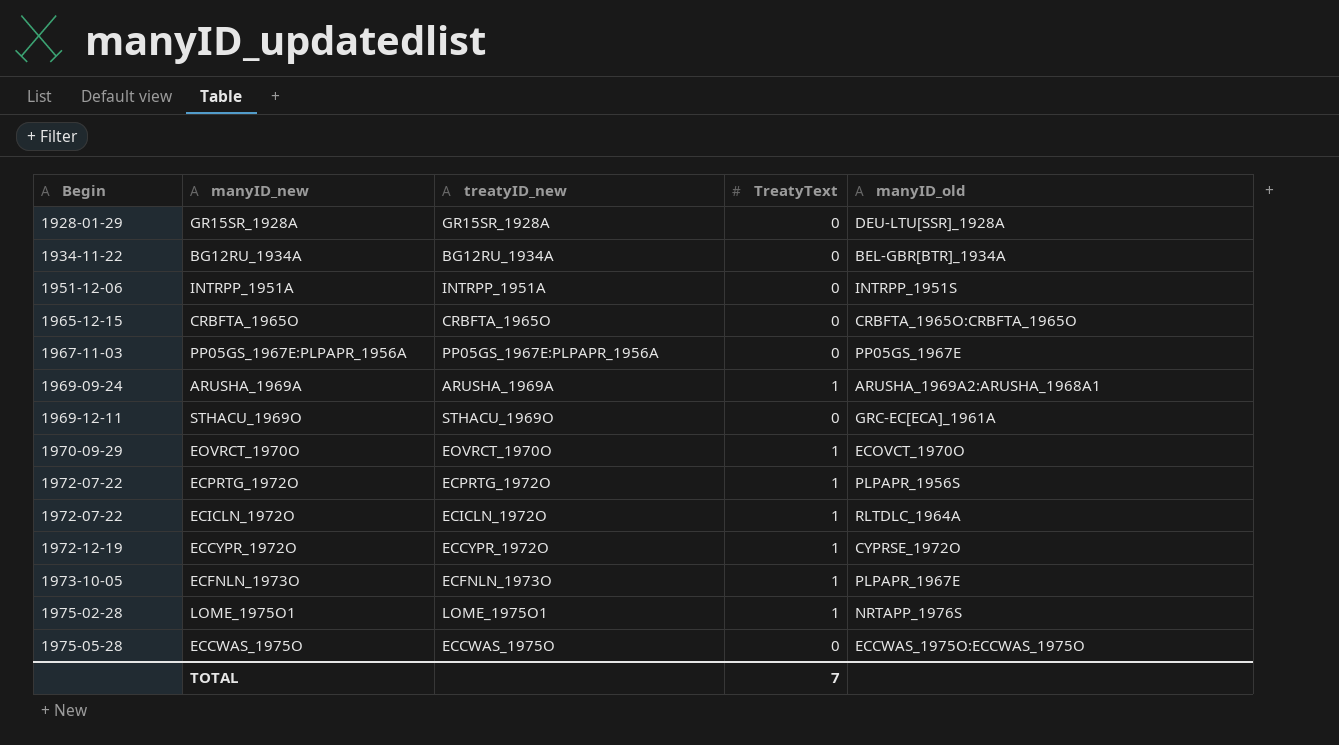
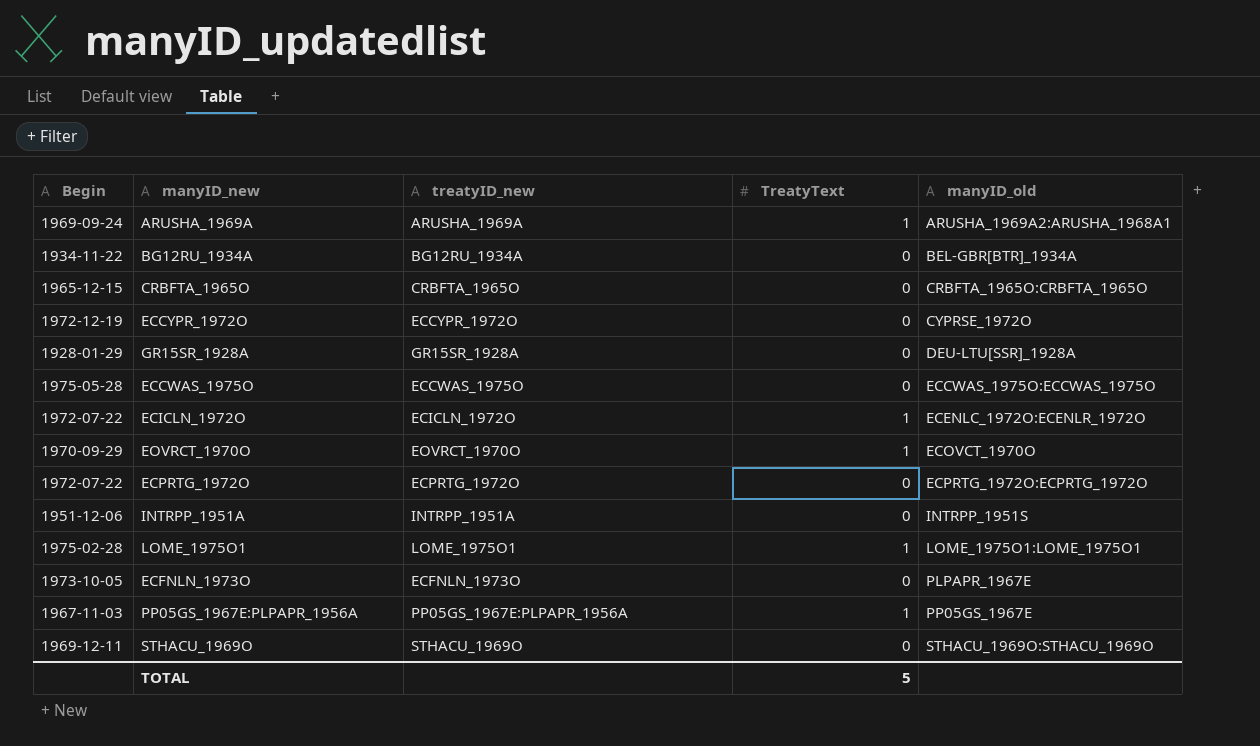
row order: Begin ascending -> manyID_old ascending
ECCYPR_1972O | TreatyText: 1 -> 0
ECICLN_1972O | manyID_old: RLTDLC_1964A -> ECENLC_1972O:ECENLR_1972O
ECPRTG_1972O | TreatyText: 1 -> 0
ECPRTG_1972O | manyID_old: PLPAPR_1956S -> ECPRTG_1972O:ECPRTG_1972O
LOME_1975O1 | manyID_old: NRTAPP_1976S -> LOME_1975O1:LOME_1975O1
ECFNLN_1973O | TreatyText: 1 -> 0
PP05GS_1967E:PLPAPR_1956A | TreatyText: 0 -> 1
STHACU_1969O | manyID_old: GRC-EC[ECA]_1961A -> STHACU_1969O:STHACU_1969O
TOTAL | TreatyText: 7 -> 5

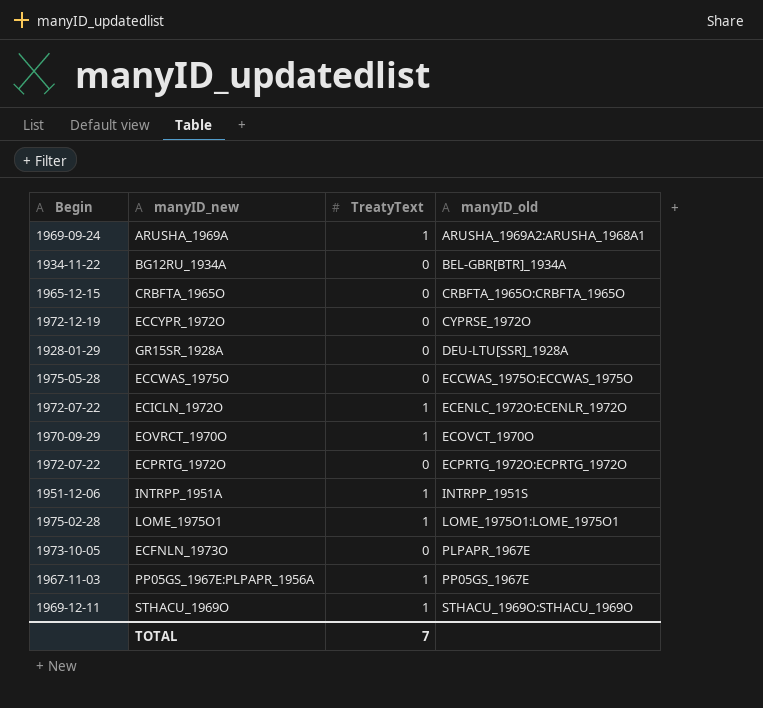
column treatyID_new | position: 3 -> none
INTRPP_1951A | TreatyText: 0 -> 1
STHACU_1969O | TreatyText: 0 -> 1
TOTAL | TreatyText: 5 -> 7

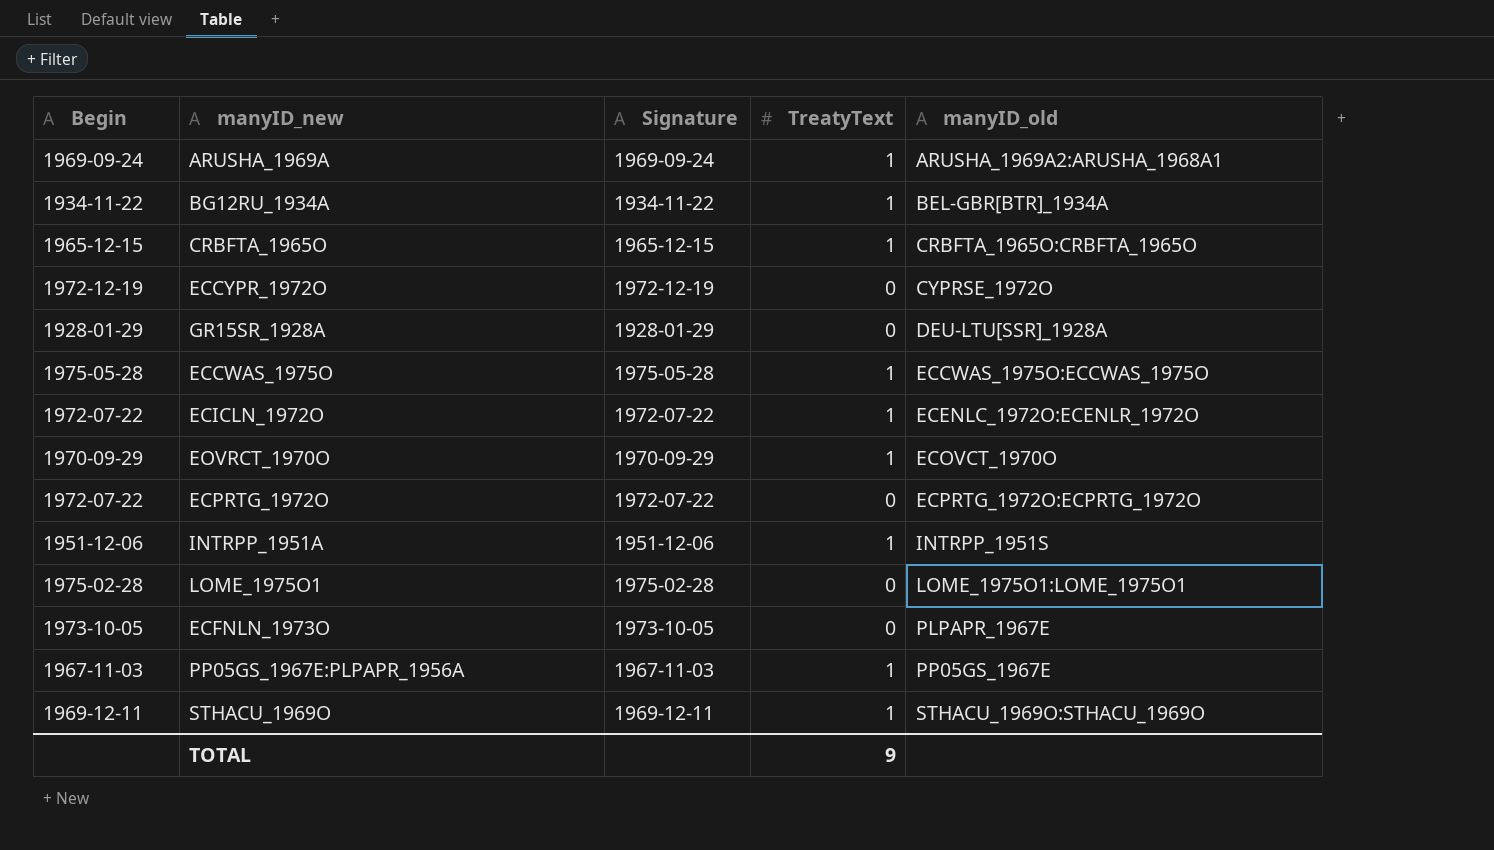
column Signature | position: none -> 3
BG12RU_1934A | TreatyText: 0 -> 1
CRBFTA_1965O | TreatyText: 0 -> 1
ECCWAS_1975O | TreatyText: 0 -> 1
LOME_1975O1 | TreatyText: 1 -> 0
TOTAL | TreatyText: 7 -> 9

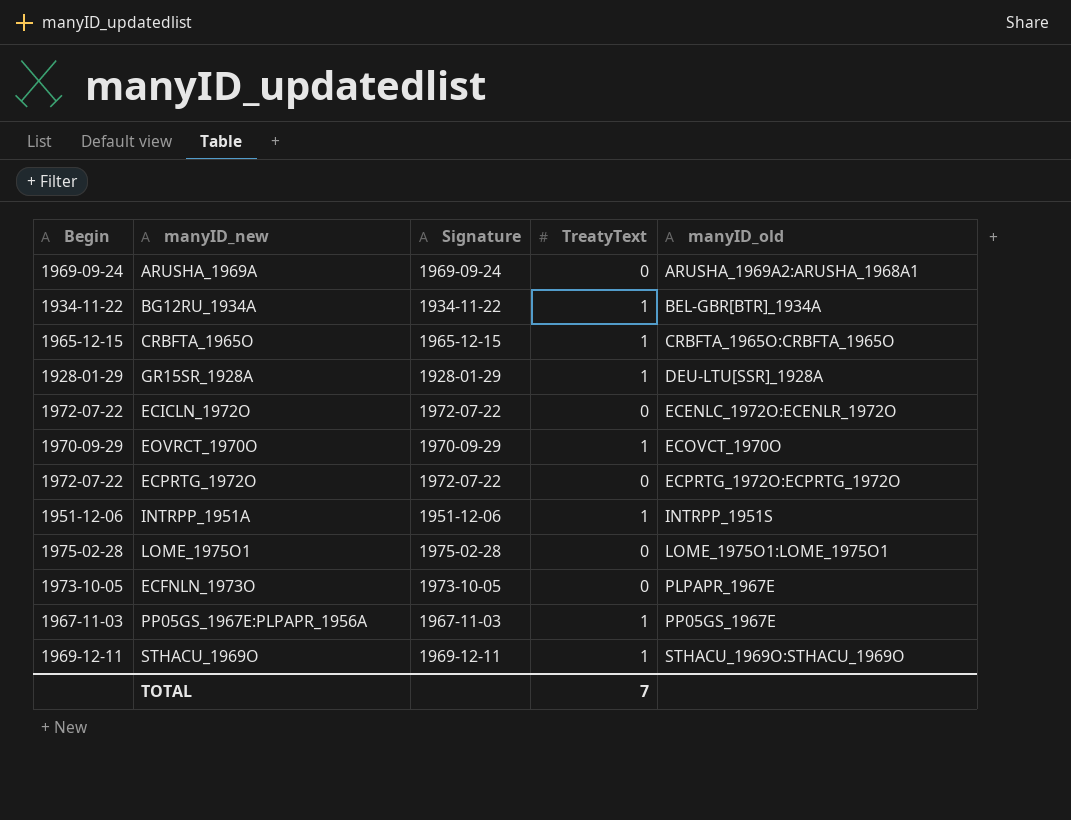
row ECCYPR_1972O: 1972-12-19 | 1972-12-19 | 0 | CYPRSE_1972O -> none
row ECCWAS_1975O: 1975-05-28 | 1975-05-28 | 1 | ECCWAS_1975O:ECCWAS_1975O -> none
ARUSHA_1969A | TreatyText: 1 -> 0
GR15SR_1928A | TreatyText: 0 -> 1
ECICLN_1972O | TreatyText: 1 -> 0
TOTAL | TreatyText: 9 -> 7

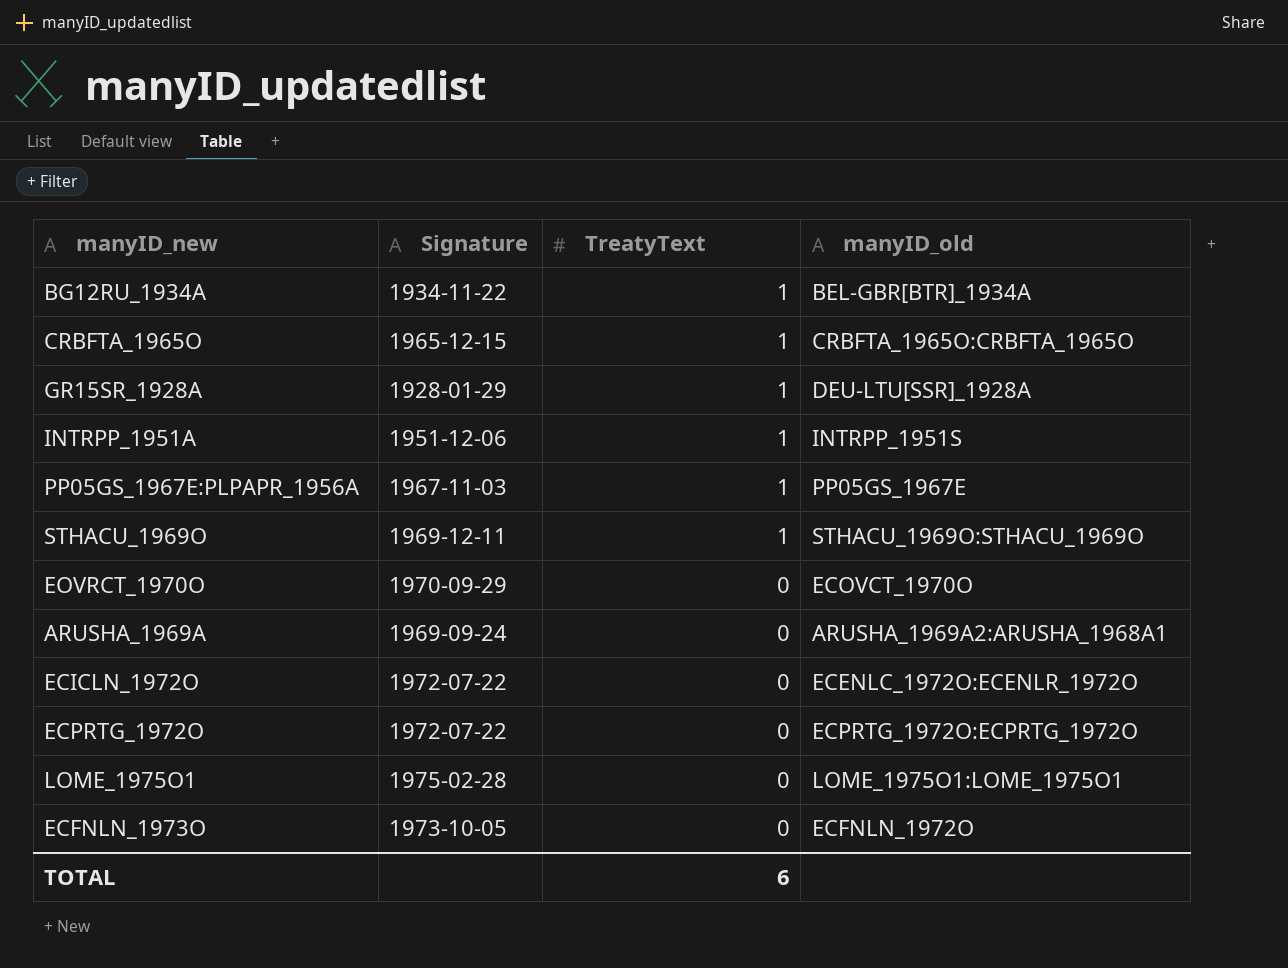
row order: manyID_old ascending -> TreatyText descending
column Begin | position: 1 -> none
EOVRCT_1970O | TreatyText: 1 -> 0
ECFNLN_1973O | manyID_old: PLPAPR_1967E -> ECFNLN_1972O
TOTAL | TreatyText: 7 -> 6

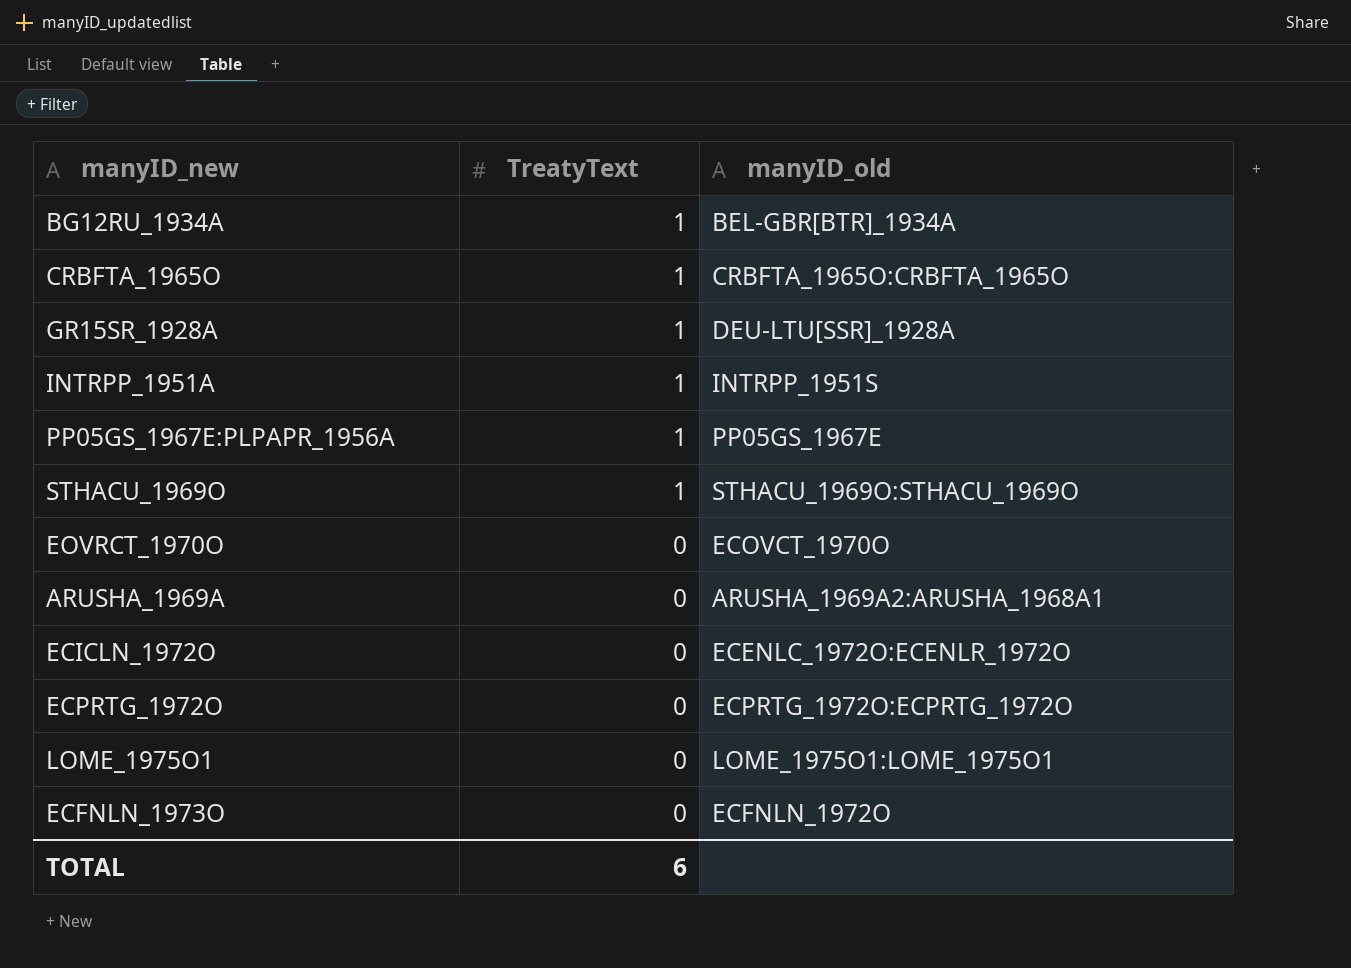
column Signature | position: 2 -> none

